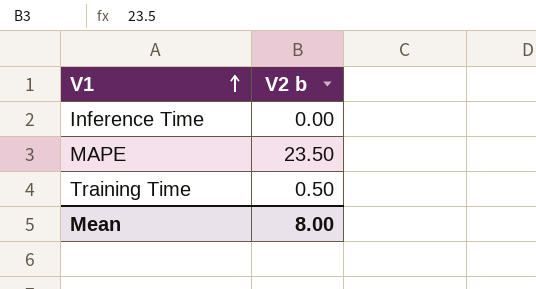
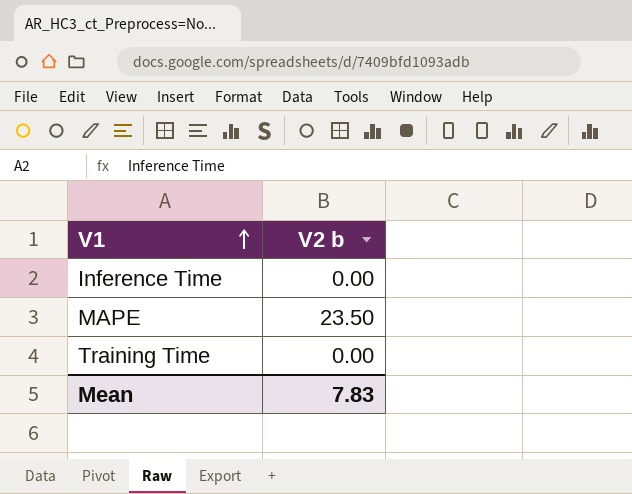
Training Time | V2 b: 0.50 -> 0.00
Mean | V2 b: 8.00 -> 7.83

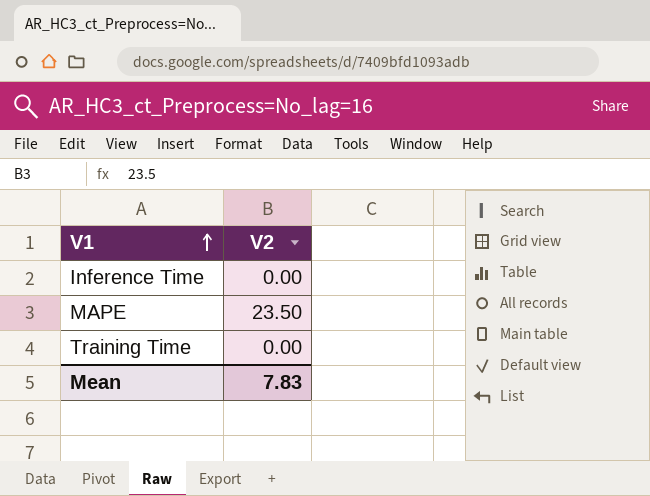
column name: V2 b -> V2

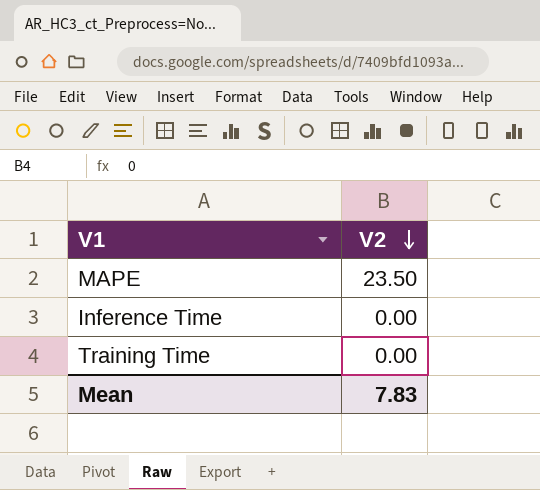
row order: V1 ascending -> V2 descending

